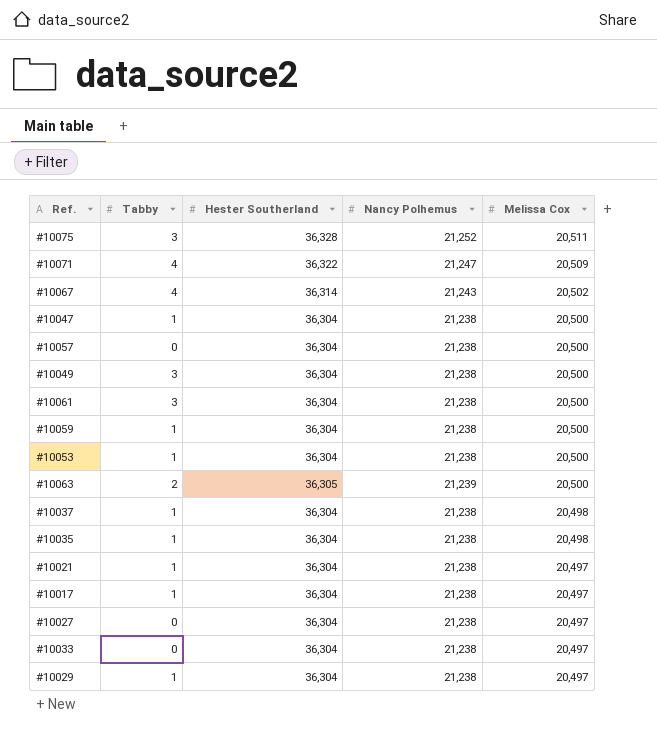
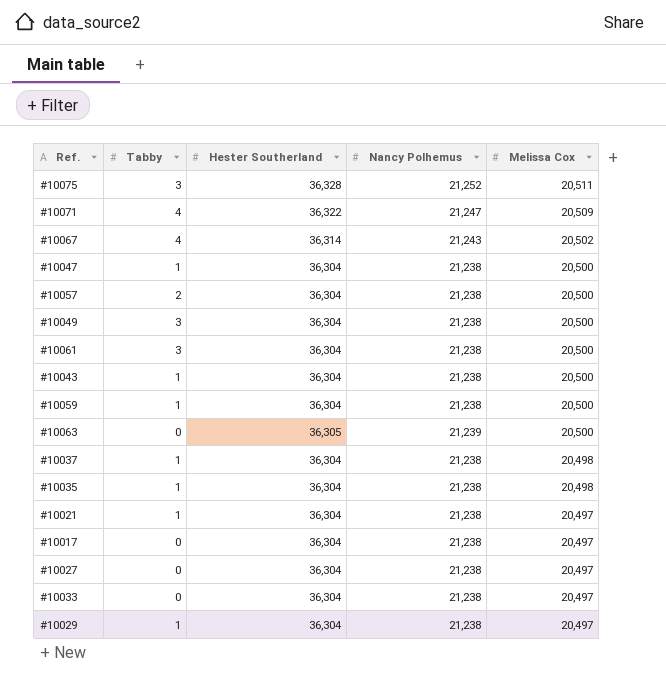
row #10053: 1 | 36,304 | 21,238 | 20,500 -> none
#10057 | Tabby: 0 -> 2
row #10043: none -> 1 | 36,304 | 21,238 | 20,500
#10063 | Tabby: 2 -> 0
#10017 | Tabby: 1 -> 0

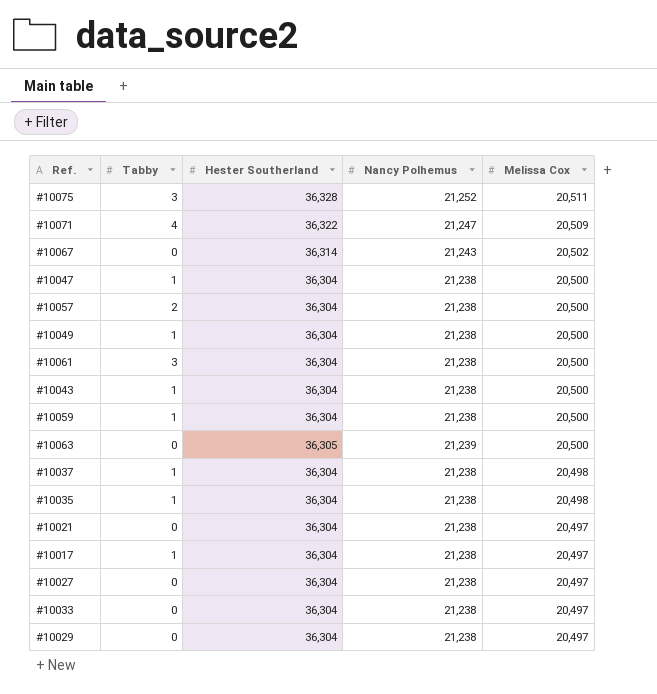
#10067 | Tabby: 4 -> 0
#10049 | Tabby: 3 -> 1
#10021 | Tabby: 1 -> 0
#10017 | Tabby: 0 -> 1
#10029 | Tabby: 1 -> 0

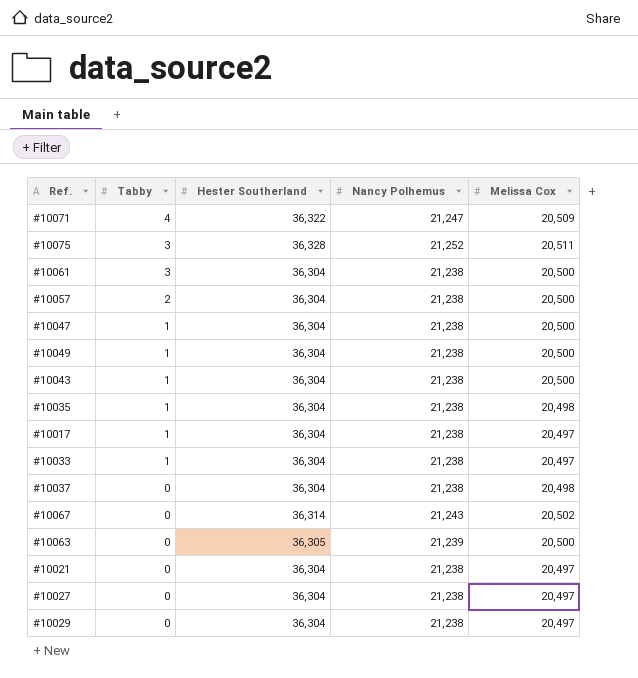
row order: Melissa Cox descending -> Tabby descending
row #10059: 1 | 36,304 | 21,238 | 20,500 -> none
#10033 | Tabby: 0 -> 1
#10037 | Tabby: 1 -> 0

